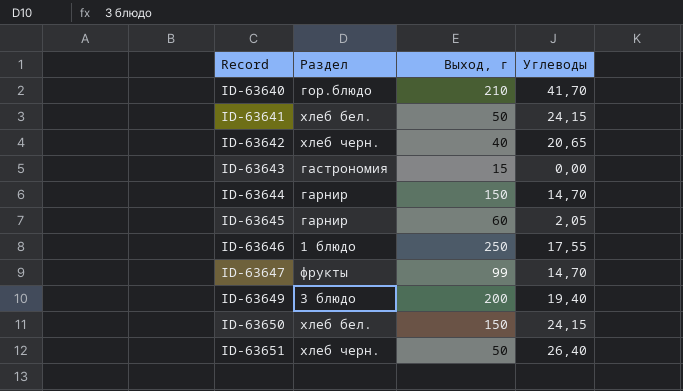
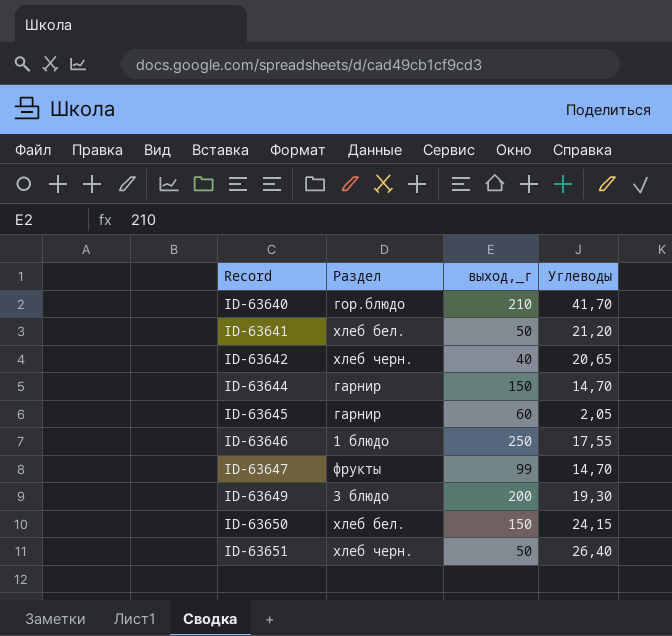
column name: Выход, г -> выход,_г
row ID-63643: гастрономия | 15 | 0,00 -> none
ID-63641 | Углеводы: 24,15 -> 21,20
ID-63649 | Углеводы: 19,40 -> 19,30

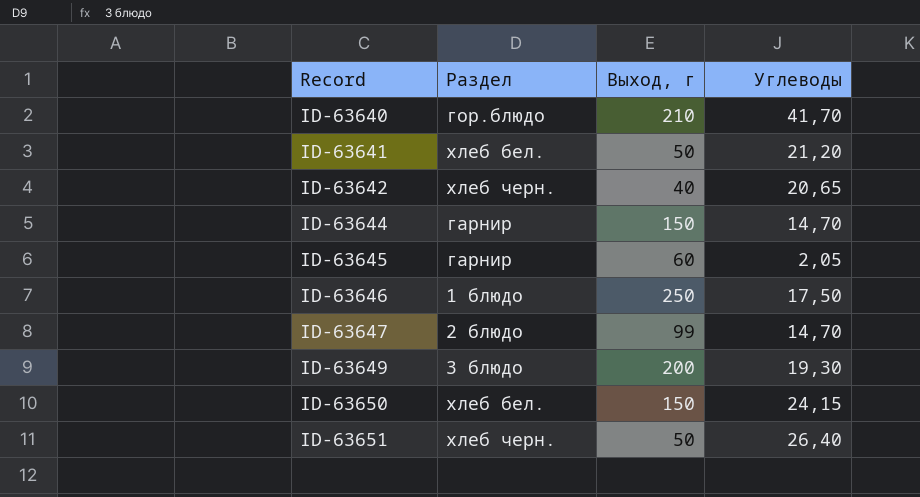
column name: выход,_г -> Выход, г
ID-63646 | Углеводы: 17,55 -> 17,50
ID-63647 | Раздел: фрукты -> 2 блюдо

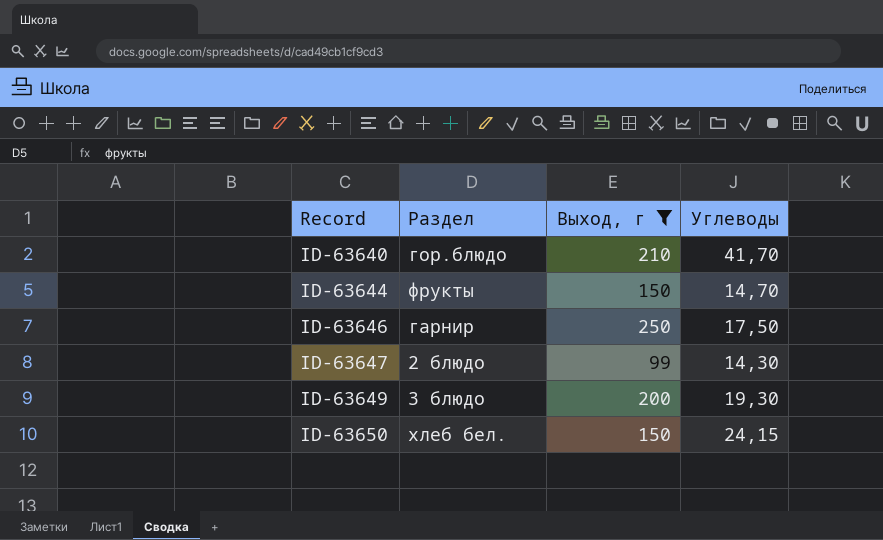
filter: none -> Выход, г >= 99
ID-63644 | Раздел: гарнир -> фрукты
ID-63646 | Раздел: 1 блюдо -> гарнир
ID-63647 | Углеводы: 14,70 -> 14,30

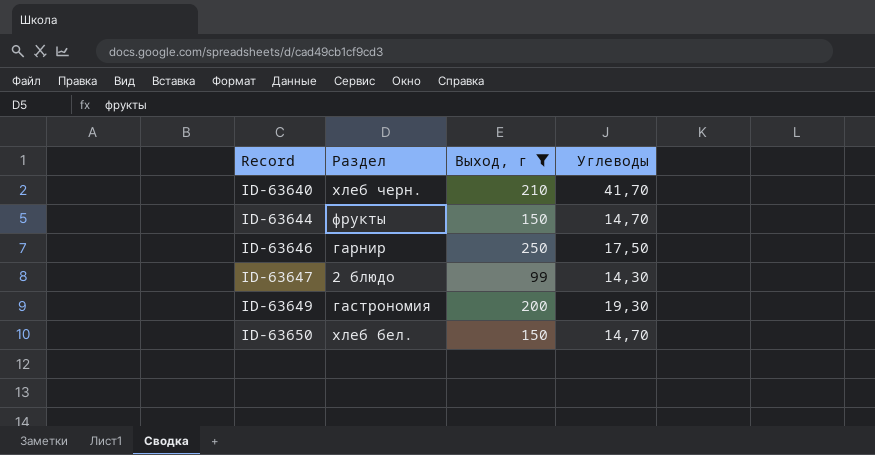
ID-63640 | Раздел: гор.блюдо -> хлеб черн.
ID-63649 | Раздел: 3 блюдо -> гастрономия
ID-63650 | Углеводы: 24,15 -> 14,70

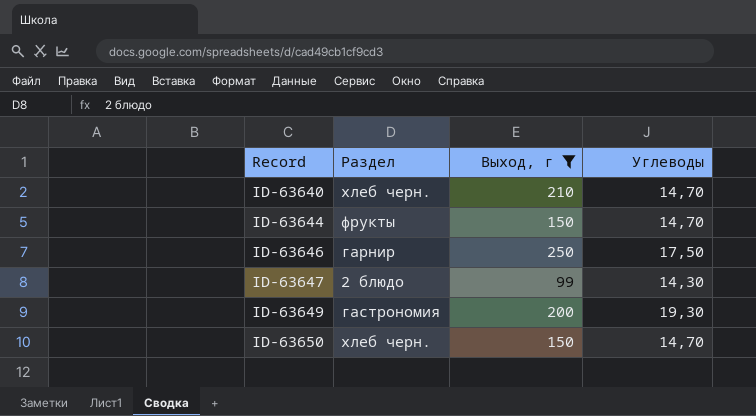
ID-63640 | Углеводы: 41,70 -> 14,70
ID-63650 | Раздел: хлеб бел. -> хлеб черн.

